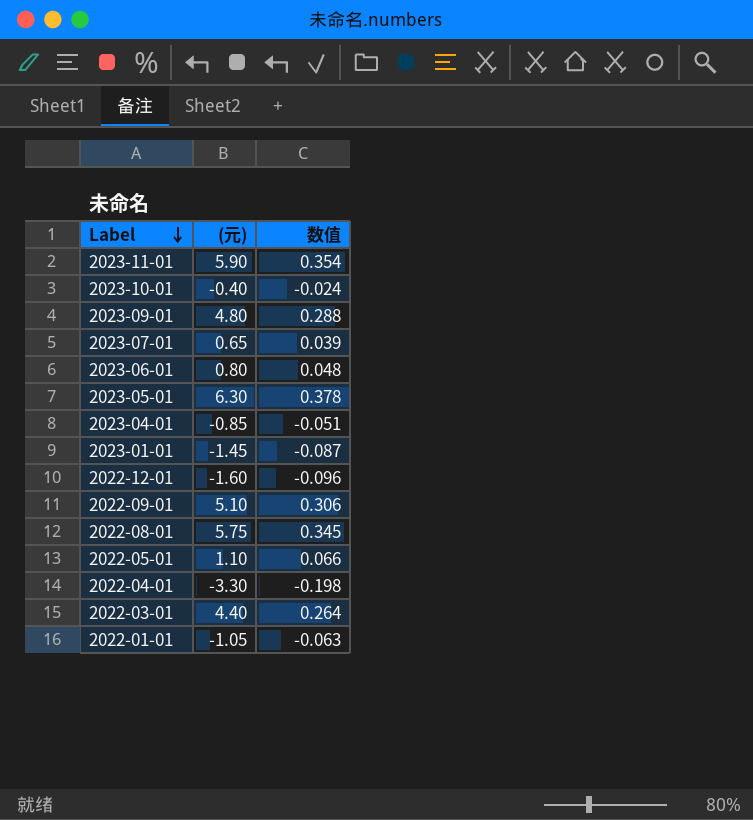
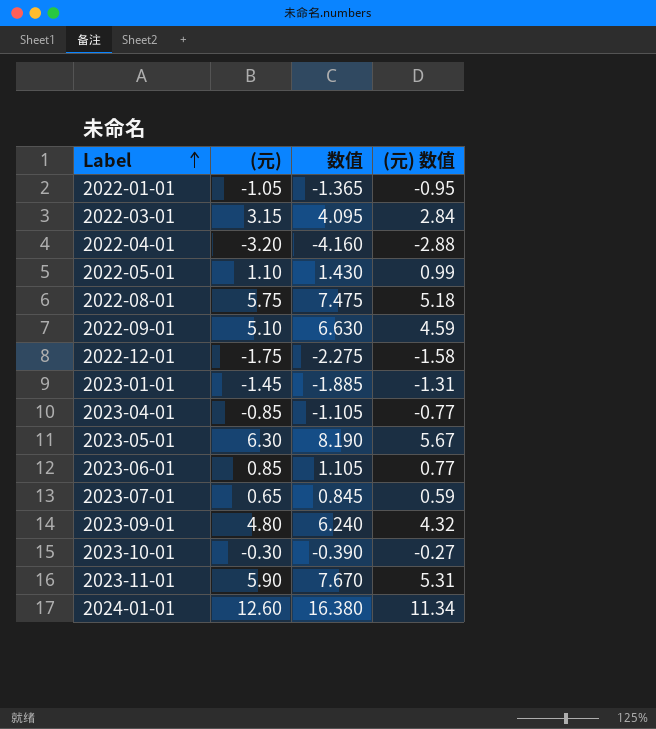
row order: Label descending -> Label ascending
column 数值 | formula: [(元)] * 0.06 -> [(元)] * 1.3
column (元) 数值 | formula: none -> [(元)] * 0.9
2022-03-01 | (元): 4.40 -> 3.15
2022-04-01 | (元): -3.30 -> -3.20
2022-12-01 | (元): -1.60 -> -1.75
2023-06-01 | (元): 0.80 -> 0.85
2023-10-01 | (元): -0.40 -> -0.30
row 2024-01-01: none -> 12.60 | 16.380 | 11.34

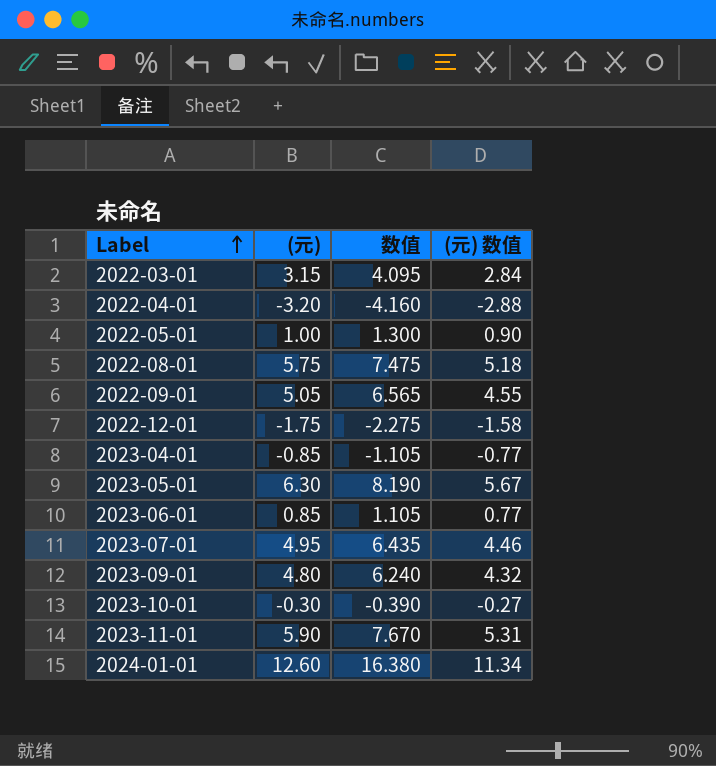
row 2022-01-01: -1.05 | -1.365 | -0.95 -> none
row 2023-01-01: -1.45 | -1.885 | -1.31 -> none
2022-05-01 | (元): 1.10 -> 1.00
2022-05-01 | 数值: 1.430 -> 1.300
2022-05-01 | (元) 数值: 0.99 -> 0.90
2022-09-01 | (元): 5.10 -> 5.05
2022-09-01 | 数值: 6.630 -> 6.565
2022-09-01 | (元) 数值: 4.59 -> 4.55
2023-07-01 | (元): 0.65 -> 4.95
2023-07-01 | 数值: 0.845 -> 6.435
2023-07-01 | (元) 数值: 0.59 -> 4.46

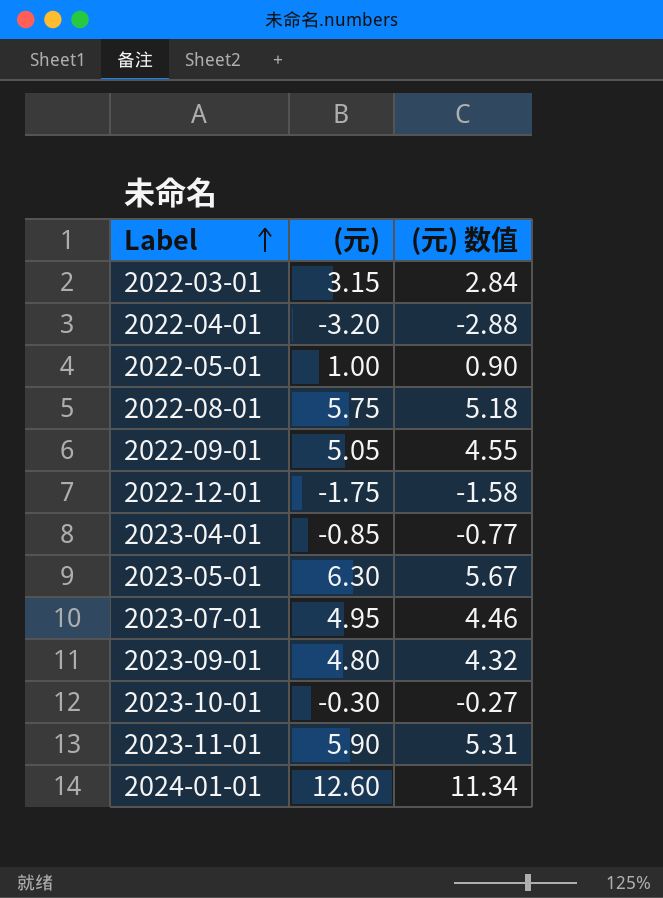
column 数值 | formula: [(元)] * 1.3 -> none
row 2023-06-01: 0.85 | 1.105 | 0.77 -> none

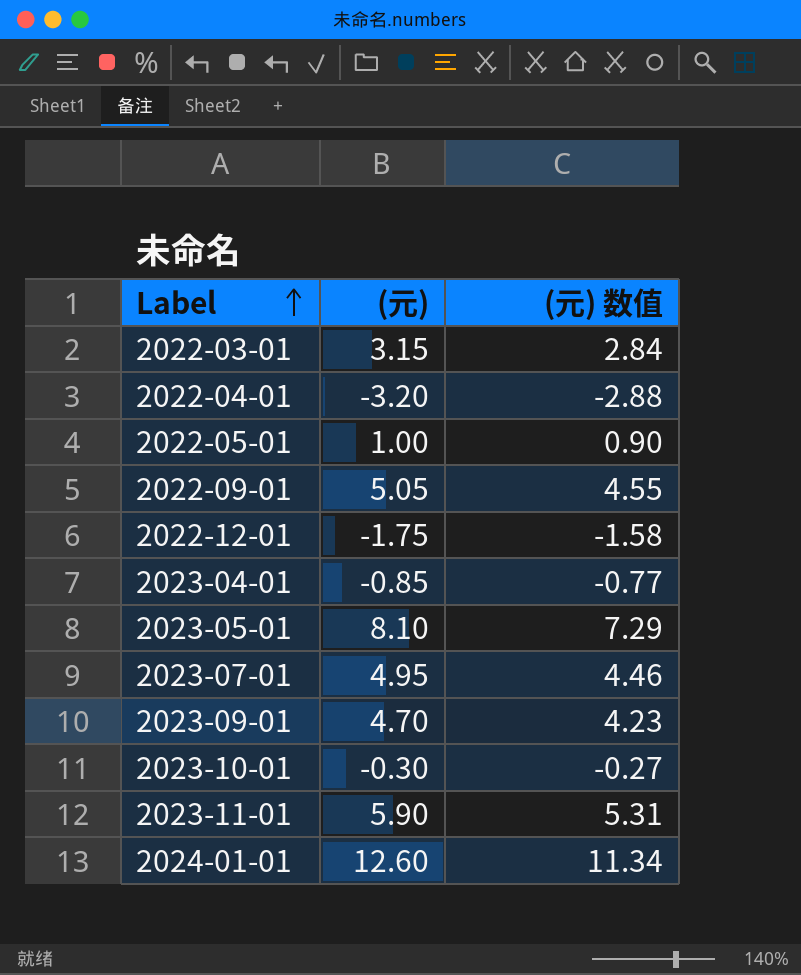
row 2022-08-01: 5.75 | 5.18 -> none
2023-05-01 | (元): 6.30 -> 8.10
2023-05-01 | (元) 数值: 5.67 -> 7.29
2023-09-01 | (元): 4.80 -> 4.70
2023-09-01 | (元) 数值: 4.32 -> 4.23

